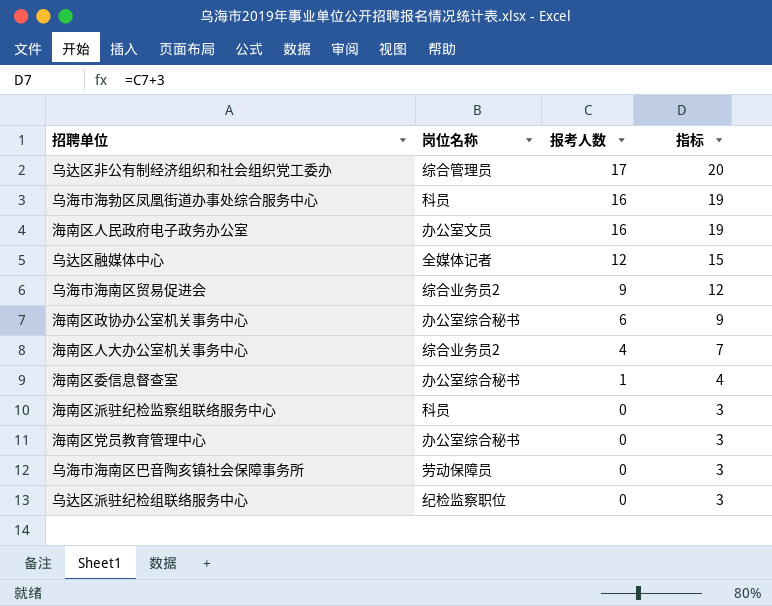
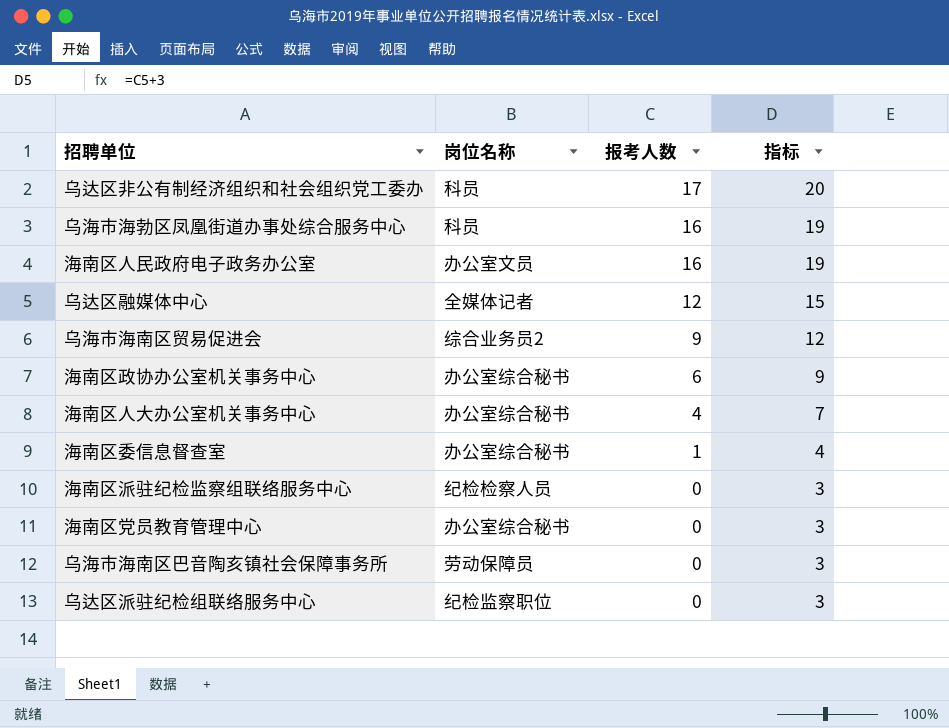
乌达区非公有制经济组织和社会组织党工委办 | 岗位名称: 综合管理员 -> 科员
海南区人大办公室机关事务中心 | 岗位名称: 综合业务员2 -> 办公室综合秘书
海南区派驻纪检监察组联络服务中心 | 岗位名称: 科员 -> 纪检检察人员

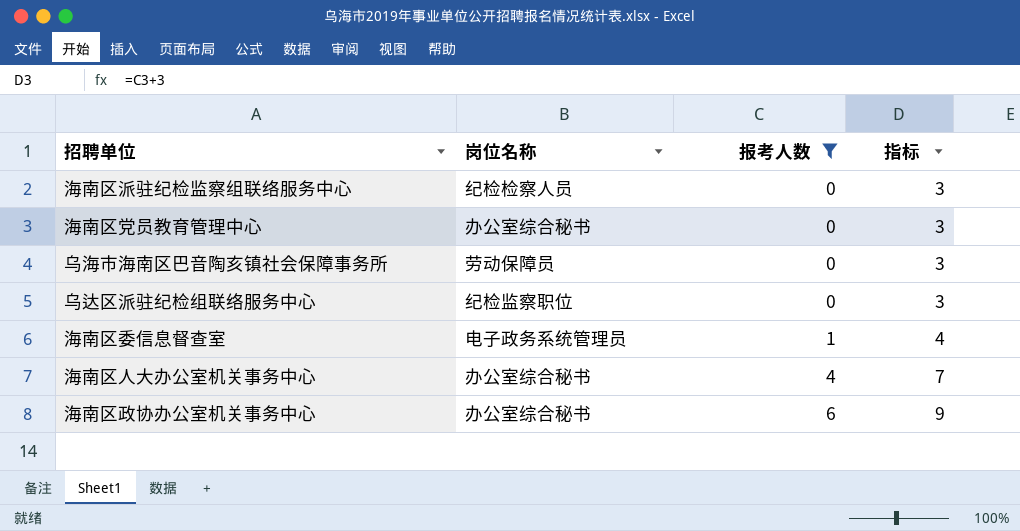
filter: none -> 报考人数 <= 6
row order: 报考人数 descending -> 报考人数 ascending
海南区委信息督查室 | 岗位名称: 办公室综合秘书 -> 电子政务系统管理员

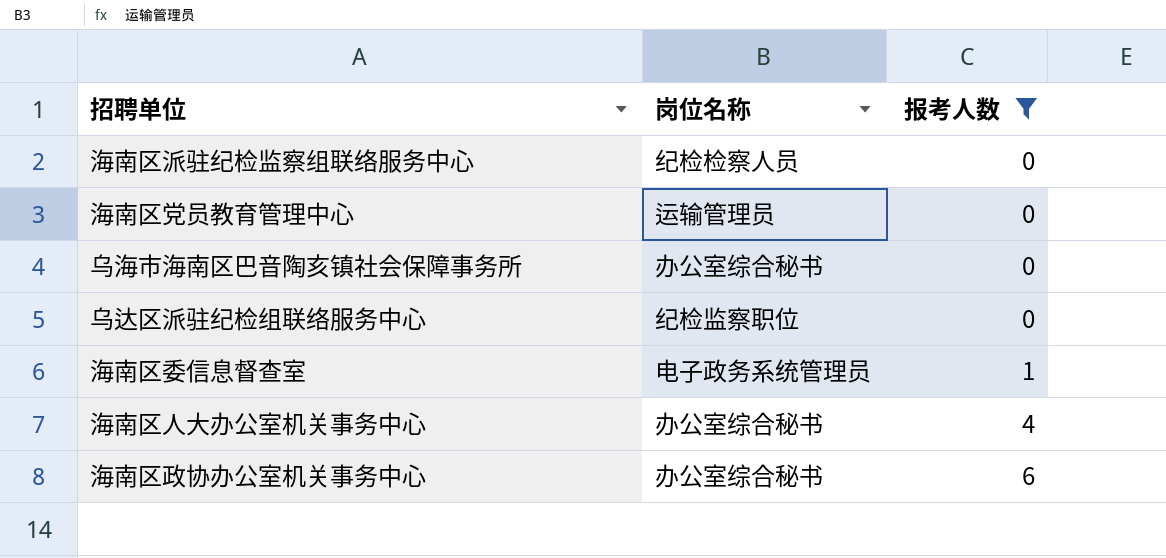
column 指标 | formula: [报考人数] + 3 -> none
海南区党员教育管理中心 | 岗位名称: 办公室综合秘书 -> 运输管理员
乌海市海南区巴音陶亥镇社会保障事务所 | 岗位名称: 劳动保障员 -> 办公室综合秘书

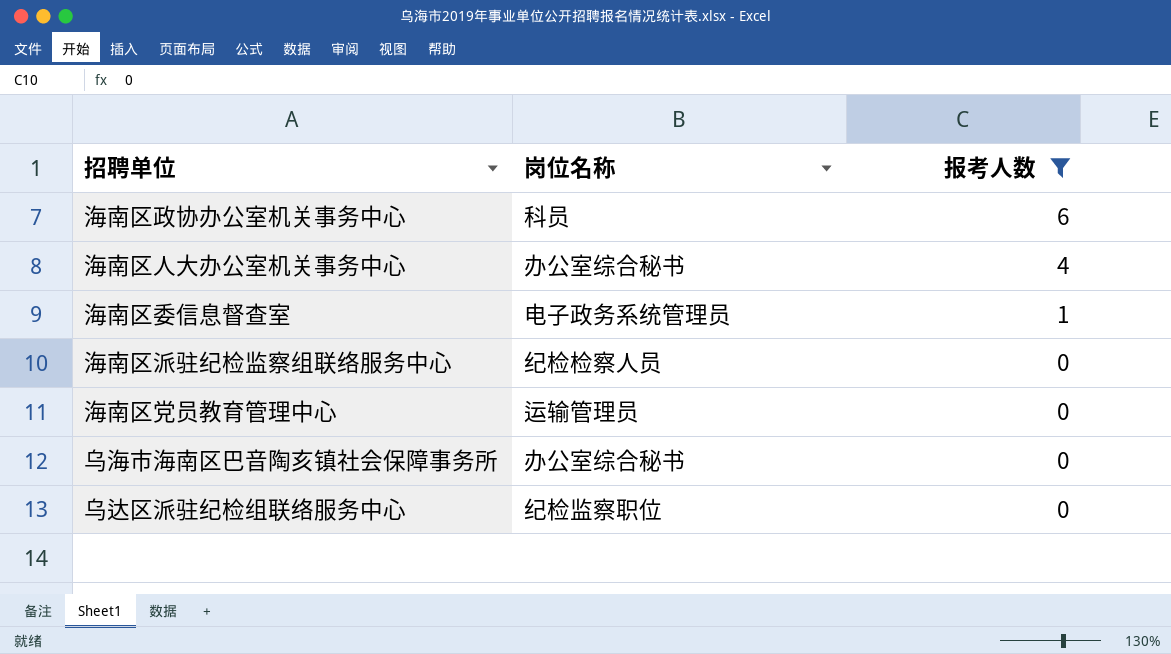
row order: 报考人数 ascending -> 报考人数 descending
海南区政协办公室机关事务中心 | 岗位名称: 办公室综合秘书 -> 科员

